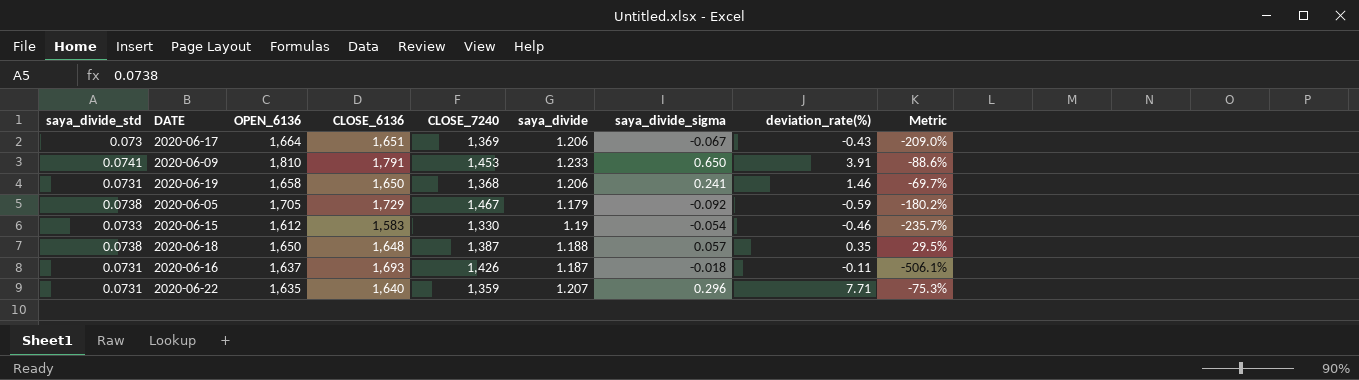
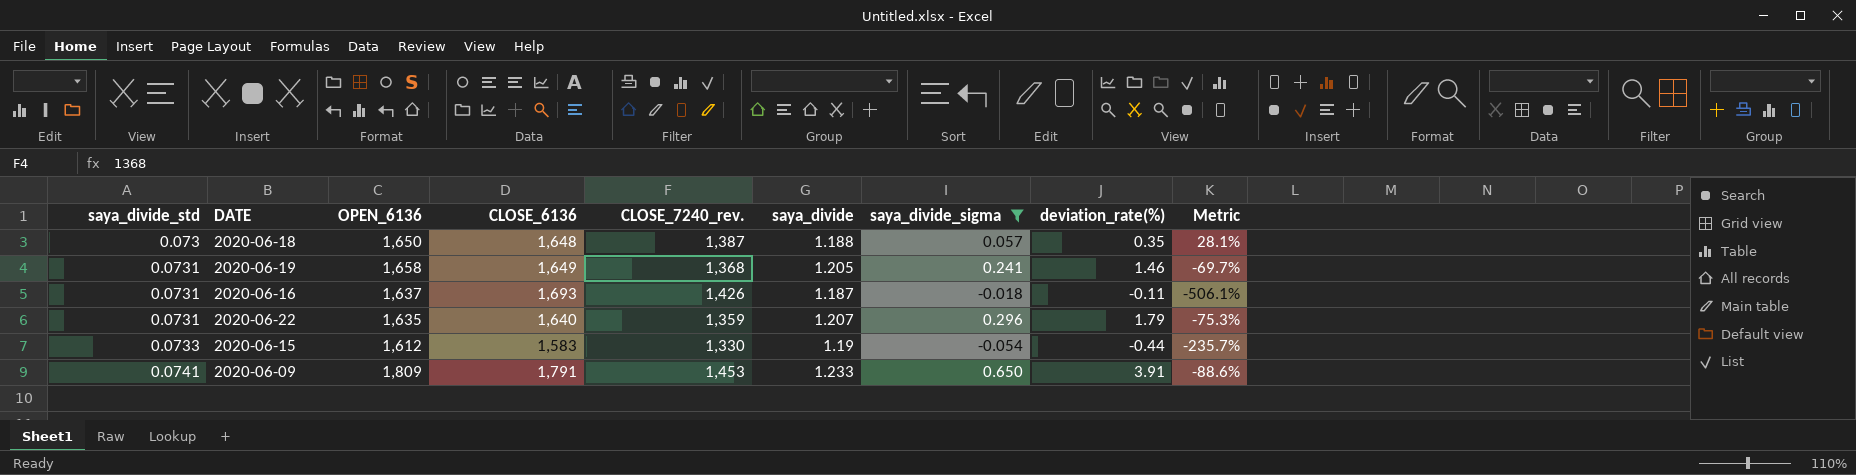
filter: none -> saya_divide_sigma >= -0.054
row order: none -> saya_divide_std ascending
column name: CLOSE_7240 -> CLOSE_7240_rev.
2020-06-18 | saya_divide_std: 0.0738 -> 0.073
2020-06-18 | Metric: 29.5% -> 28.1%
2020-06-19 | CLOSE_6136: 1,650 -> 1,649
2020-06-19 | saya_divide: 1.206 -> 1.205
2020-06-22 | deviation_rate(%): 7.71 -> 1.79
2020-06-15 | deviation_rate(%): -0.46 -> -0.44
2020-06-09 | OPEN_6136: 1,810 -> 1,809

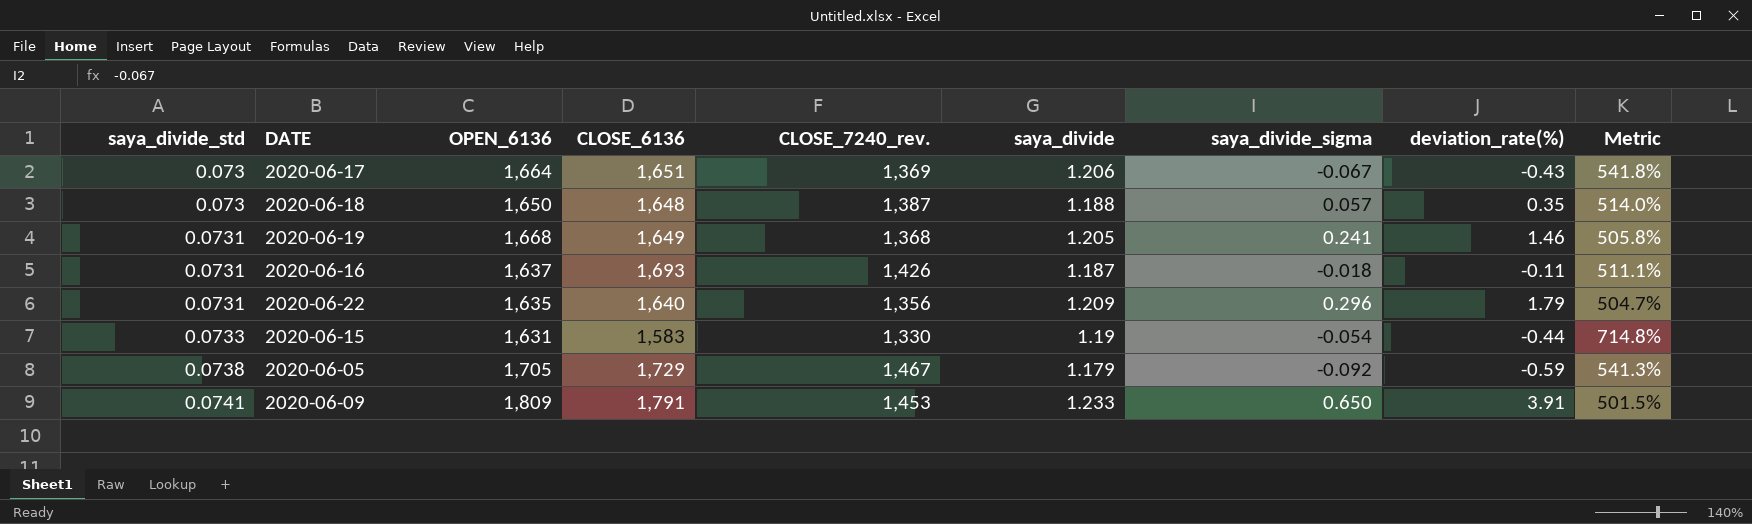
filter: saya_divide_sigma >= -0.054 -> none
column Metric | formula: ([saya_divide_std] - [saya_divide_sigma]) / [saya_divide_sigma] -> ([deviation_rate(%)] - [saya_divide_sigma]) / [saya_divide_sigma]
2020-06-19 | OPEN_6136: 1,658 -> 1,668
2020-06-22 | CLOSE_7240_rev.: 1,359 -> 1,356
2020-06-22 | saya_divide: 1.207 -> 1.209
2020-06-15 | OPEN_6136: 1,612 -> 1,631

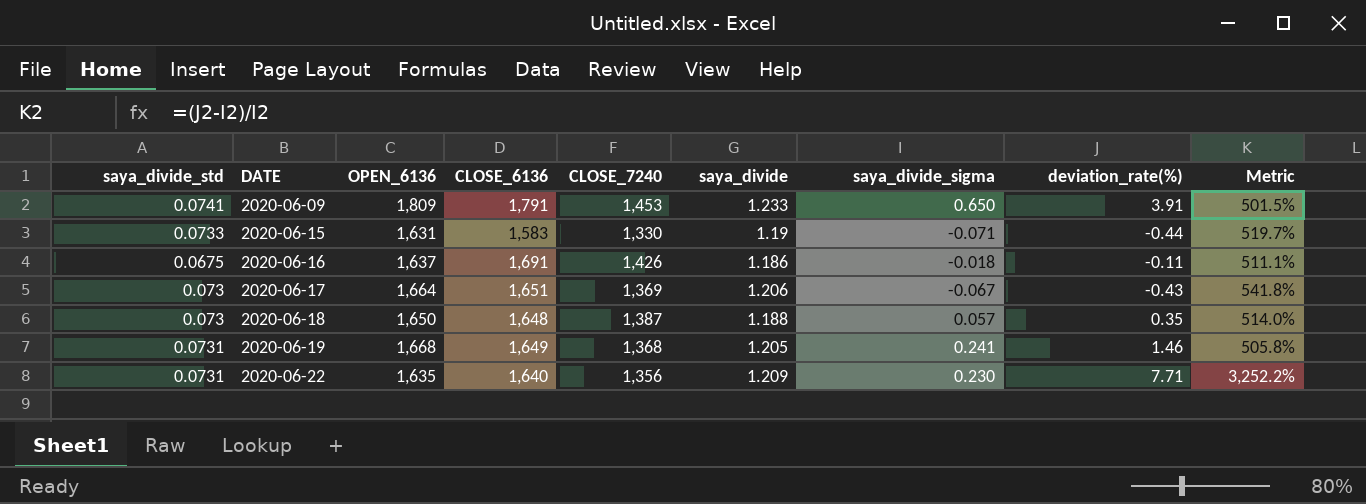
row order: saya_divide_std ascending -> DATE ascending
column name: CLOSE_7240_rev. -> CLOSE_7240
row 2020-06-05: 0.0738 | 1,705 | 1,729 | 1,467 | 1.179 | -0.092 | -0.59 | 541.3% -> none
2020-06-15 | saya_divide_sigma: -0.054 -> -0.071
2020-06-15 | Metric: 714.8% -> 519.7%
2020-06-16 | saya_divide_std: 0.0731 -> 0.0675
2020-06-16 | CLOSE_6136: 1,693 -> 1,691
2020-06-16 | saya_divide: 1.187 -> 1.186
2020-06-22 | saya_divide_sigma: 0.296 -> 0.230
2020-06-22 | deviation_rate(%): 1.79 -> 7.71
2020-06-22 | Metric: 504.7% -> 3,252.2%

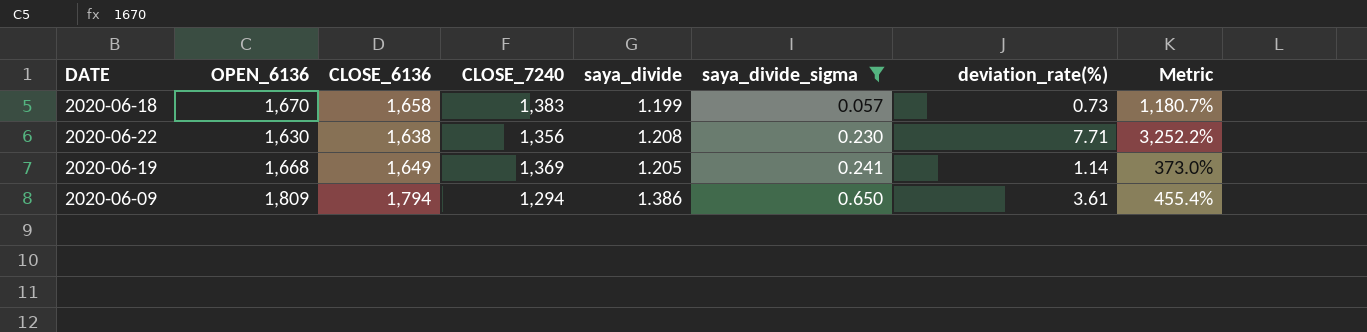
filter: none -> saya_divide_sigma >= 0.057
row order: DATE ascending -> saya_divide_sigma ascending
column saya_divide_std | position: 1 -> none
2020-06-18 | OPEN_6136: 1,650 -> 1,670
2020-06-18 | CLOSE_6136: 1,648 -> 1,658
2020-06-18 | CLOSE_7240: 1,387 -> 1,383
2020-06-18 | saya_divide: 1.188 -> 1.199
2020-06-18 | deviation_rate(%): 0.35 -> 0.73
2020-06-18 | Metric: 514.0% -> 1,180.7%
2020-06-22 | OPEN_6136: 1,635 -> 1,630
2020-06-22 | CLOSE_6136: 1,640 -> 1,638
2020-06-22 | saya_divide: 1.209 -> 1.208
2020-06-19 | CLOSE_7240: 1,368 -> 1,369
2020-06-19 | deviation_rate(%): 1.46 -> 1.14
2020-06-19 | Metric: 505.8% -> 373.0%
2020-06-09 | CLOSE_6136: 1,791 -> 1,794
2020-06-09 | CLOSE_7240: 1,453 -> 1,294
2020-06-09 | saya_divide: 1.233 -> 1.386
2020-06-09 | deviation_rate(%): 3.91 -> 3.61
2020-06-09 | Metric: 501.5% -> 455.4%

